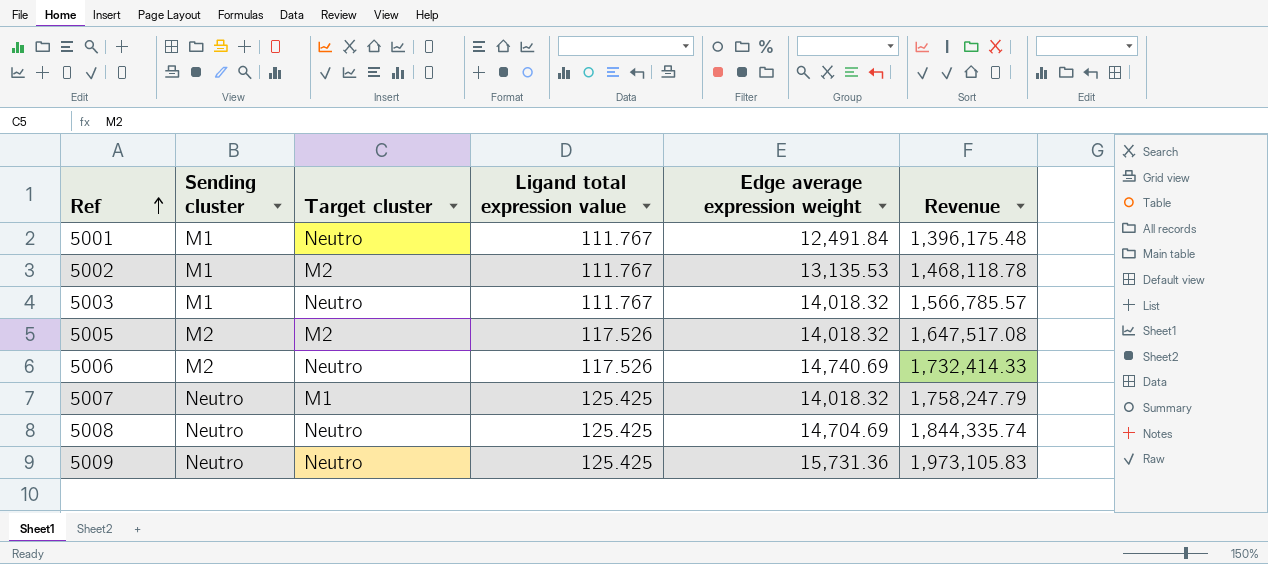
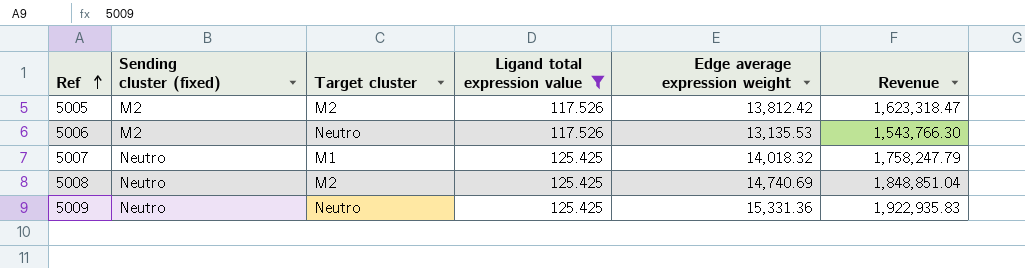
filter: none -> Ligand total expression value != 111.767
column name: Sending cluster -> Sending cluster (fixed)
5005 | Edge average expression weight: 14,018.32 -> 13,812.42
5005 | Revenue: 1,647,517.08 -> 1,623,318.47
5006 | Edge average expression weight: 14,740.69 -> 13,135.53
5006 | Revenue: 1,732,414.33 -> 1,543,766.30
5008 | Target cluster: Neutro -> M2
5008 | Edge average expression weight: 14,704.69 -> 14,740.69
5008 | Revenue: 1,844,335.74 -> 1,848,851.04
5009 | Edge average expression weight: 15,731.36 -> 15,331.36
5009 | Revenue: 1,973,105.83 -> 1,922,935.83

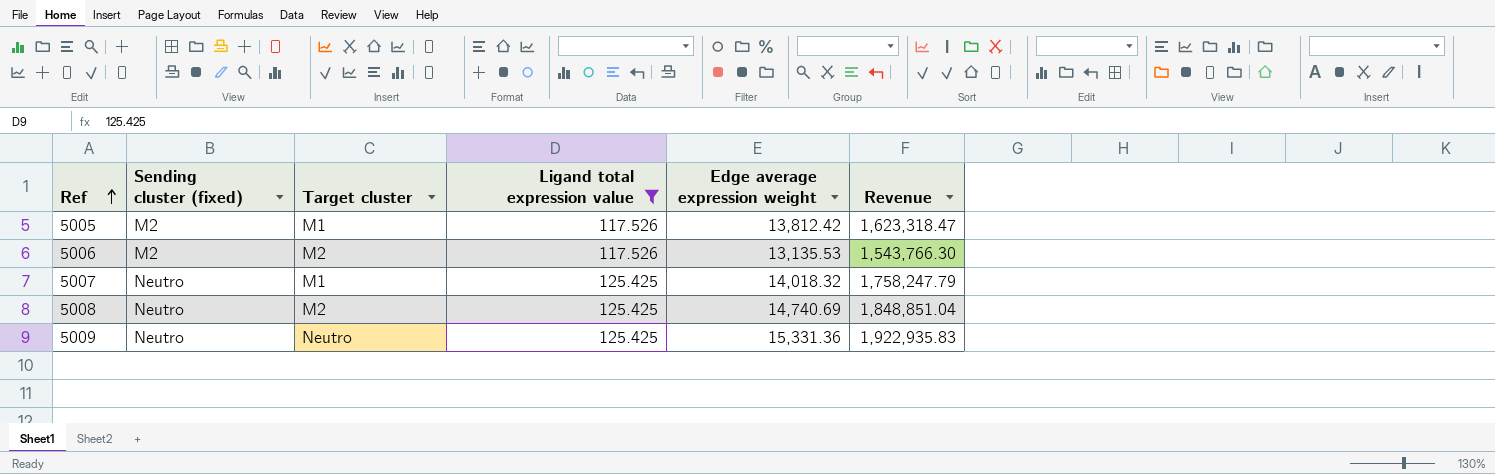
5005 | Target cluster: M2 -> M1
5006 | Target cluster: Neutro -> M2

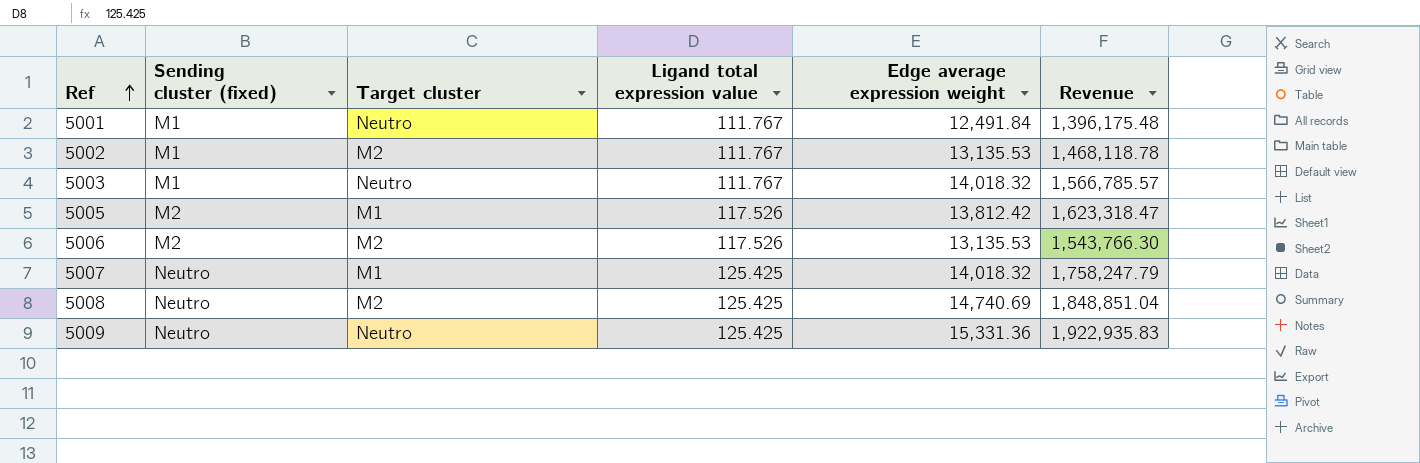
filter: Ligand total expression value != 111.767 -> none

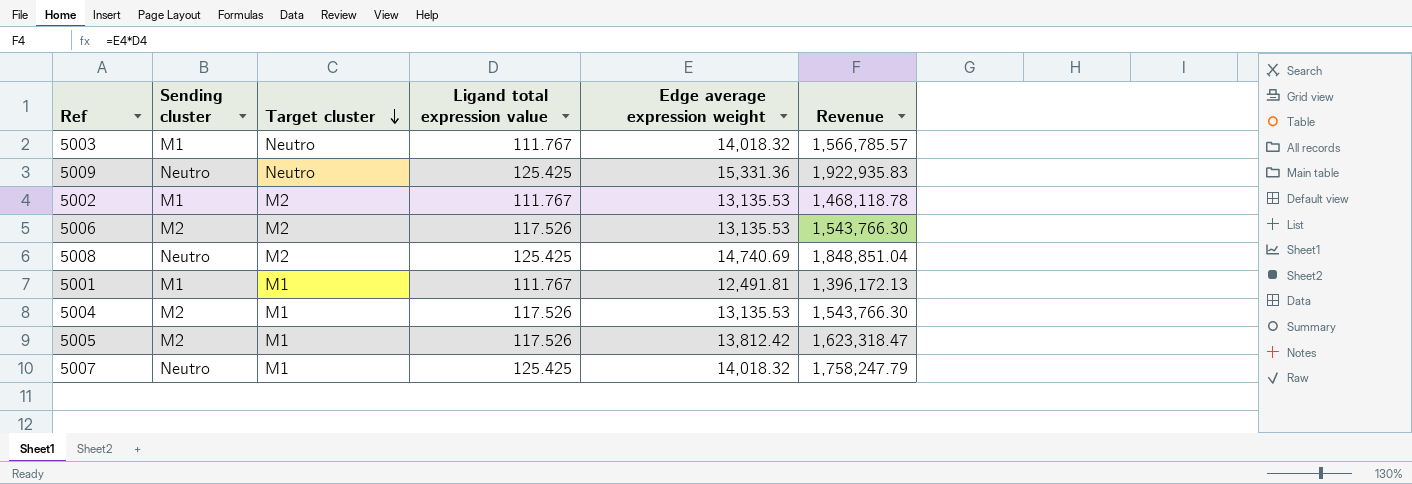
row order: Ref ascending -> Target cluster descending
column name: Sending cluster (fixed) -> Sending cluster
5001 | Target cluster: Neutro -> M1
5001 | Edge average expression weight: 12,491.84 -> 12,491.81
5001 | Revenue: 1,396,175.48 -> 1,396,172.13
row 5004: none -> M2 | M1 | 117.526 | 13,135.53 | 1,543,766.30

